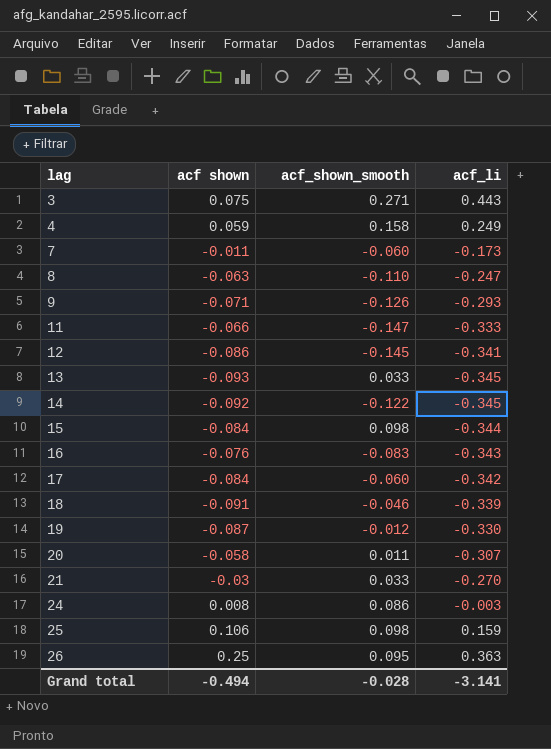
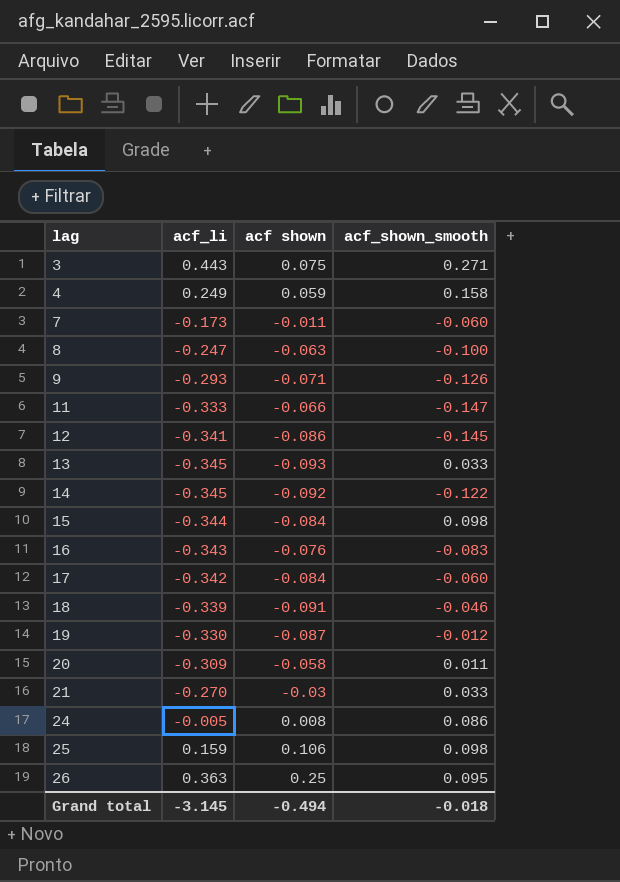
column acf_li | position: 4 -> 2
8 | acf_shown_smooth: -0.110 -> -0.100
20 | acf_li: -0.307 -> -0.309
24 | acf_li: -0.003 -> -0.005
Grand total | acf_li: -3.141 -> -3.145
Grand total | acf_shown_smooth: -0.028 -> -0.018

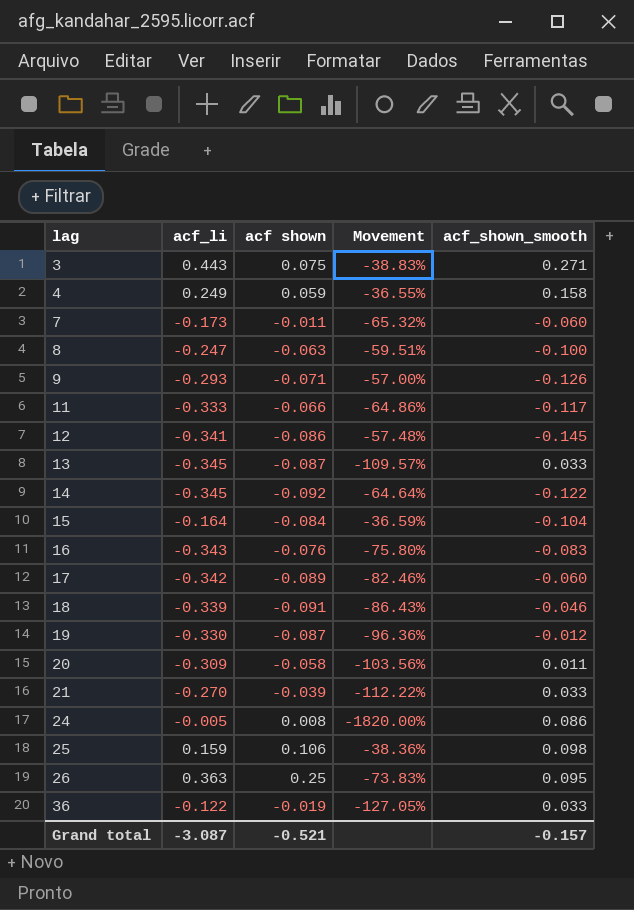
column Movement | formula: none -> ([acf_shown_smooth] - [acf_li]) / [acf_li]
11 | acf_shown_smooth: -0.147 -> -0.117
13 | acf shown: -0.093 -> -0.087
15 | acf_li: -0.344 -> -0.164
15 | acf_shown_smooth: 0.098 -> -0.104
17 | acf shown: -0.084 -> -0.089
21 | acf shown: -0.03 -> -0.039
row 36: none -> -0.122 | -0.019 | -127.05% | 0.033
Grand total | acf_li: -3.145 -> -3.087
Grand total | acf shown: -0.494 -> -0.521
Grand total | acf_shown_smooth: -0.018 -> -0.157

